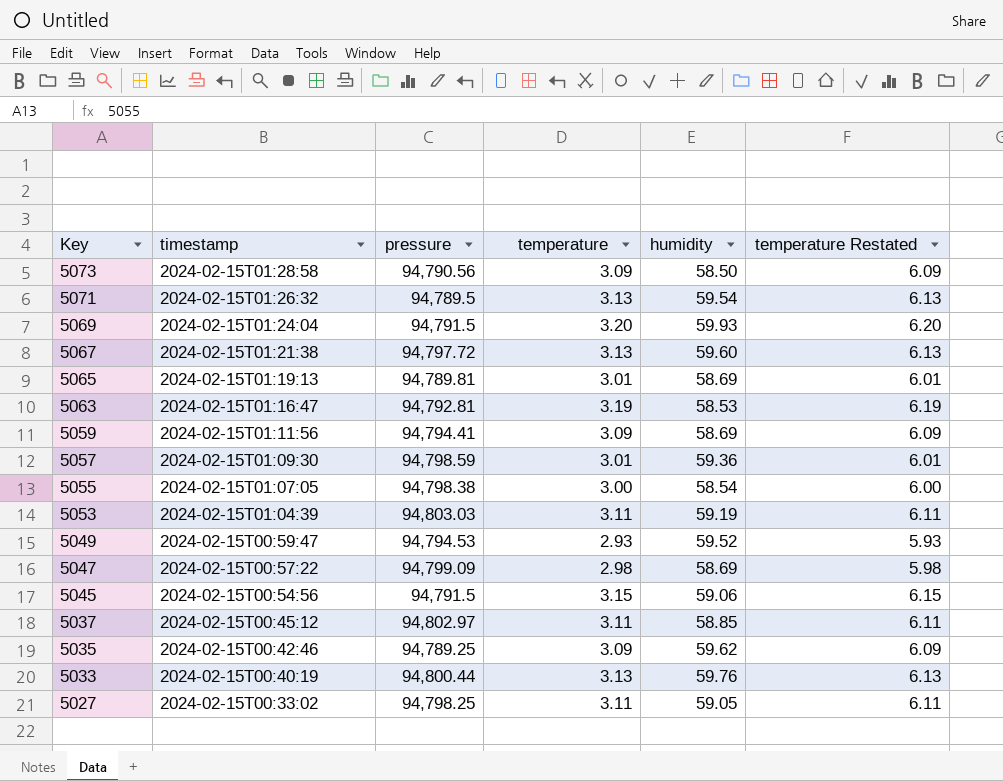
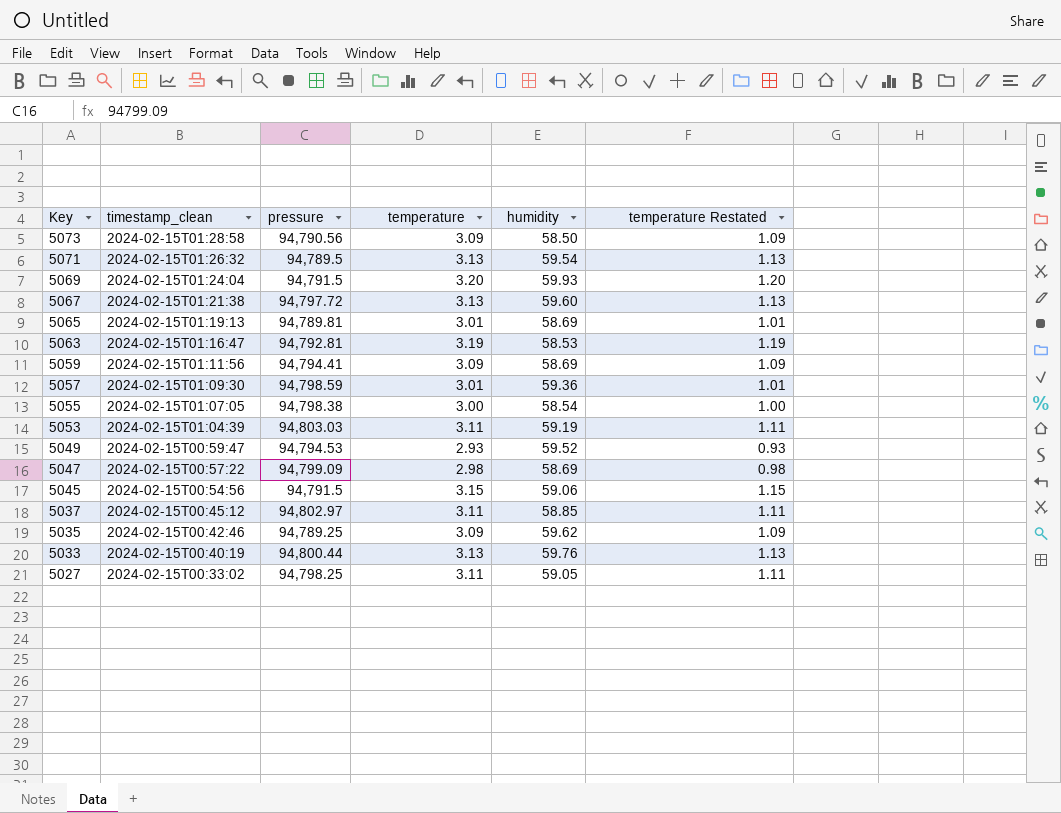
column name: timestamp -> timestamp_clean
column temperature Restated | formula: [temperature] + 3 -> [temperature] - 2

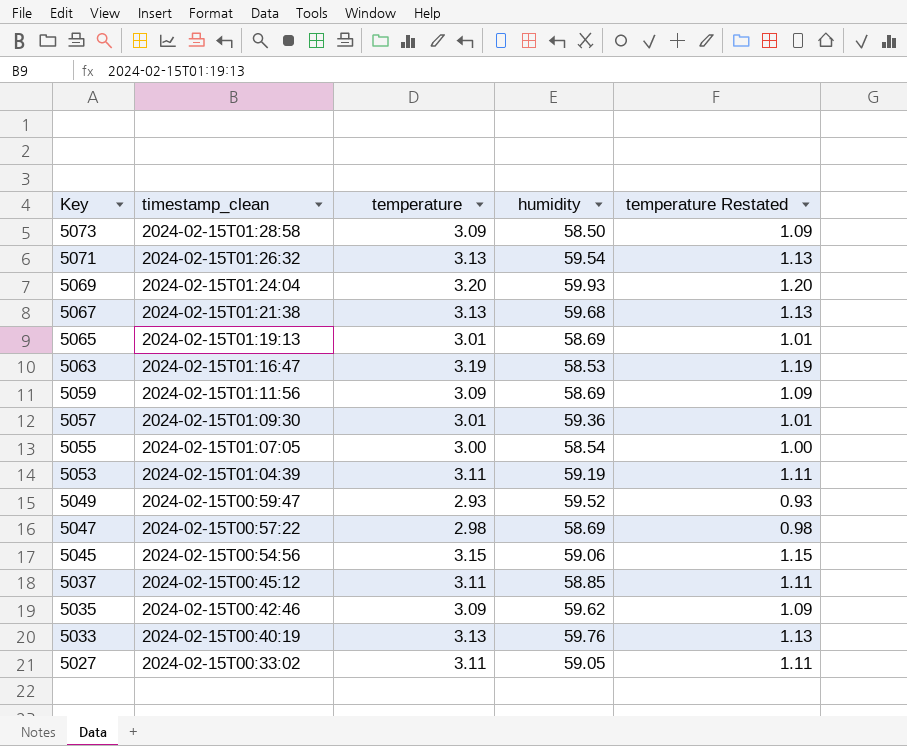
column pressure | position: 3 -> none
5067 | humidity: 59.60 -> 59.68

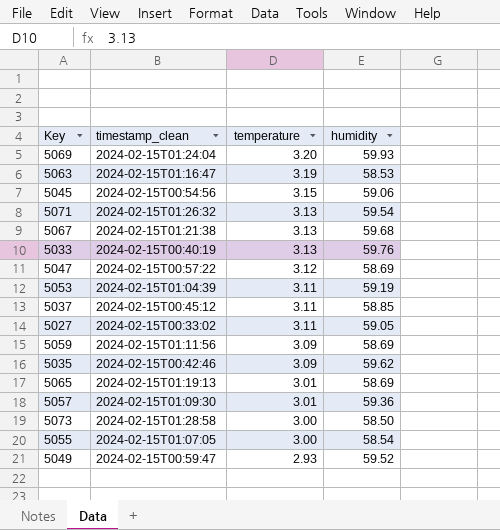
row order: Key descending -> temperature descending
column temperature Restated | formula: [temperature] - 2 -> none
5047 | temperature: 2.98 -> 3.12
5073 | temperature: 3.09 -> 3.00

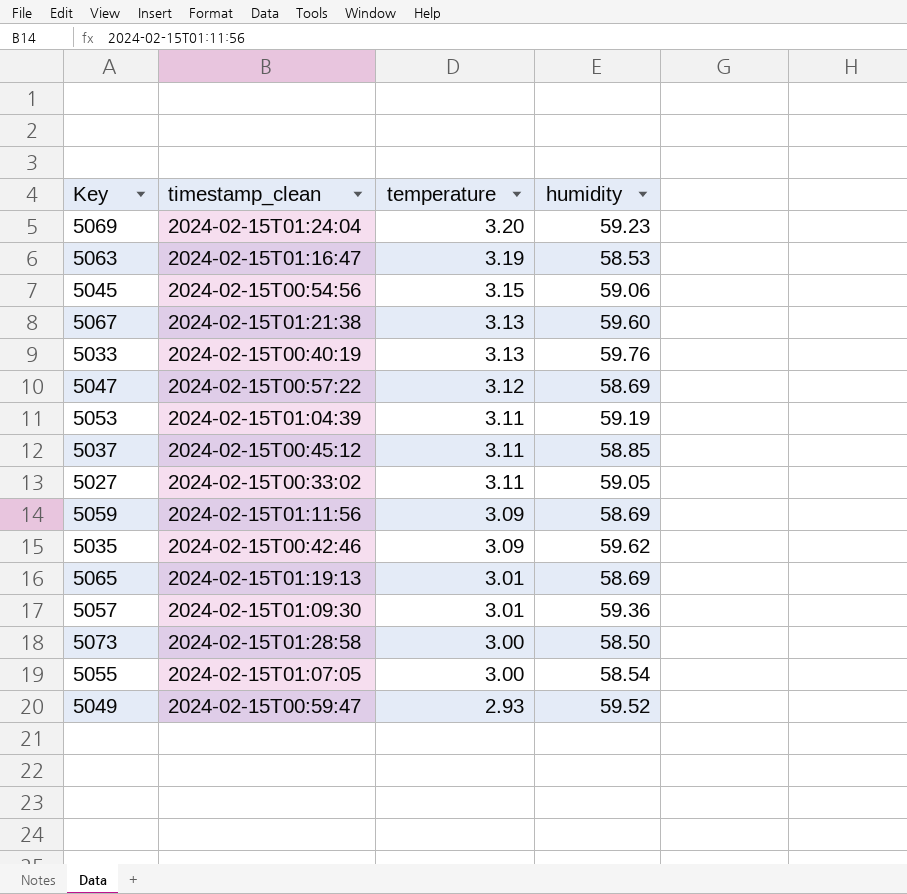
row 5071: 2024-02-15T01:26:32 | 3.13 | 59.54 -> none
5069 | humidity: 59.93 -> 59.23
5067 | humidity: 59.68 -> 59.60

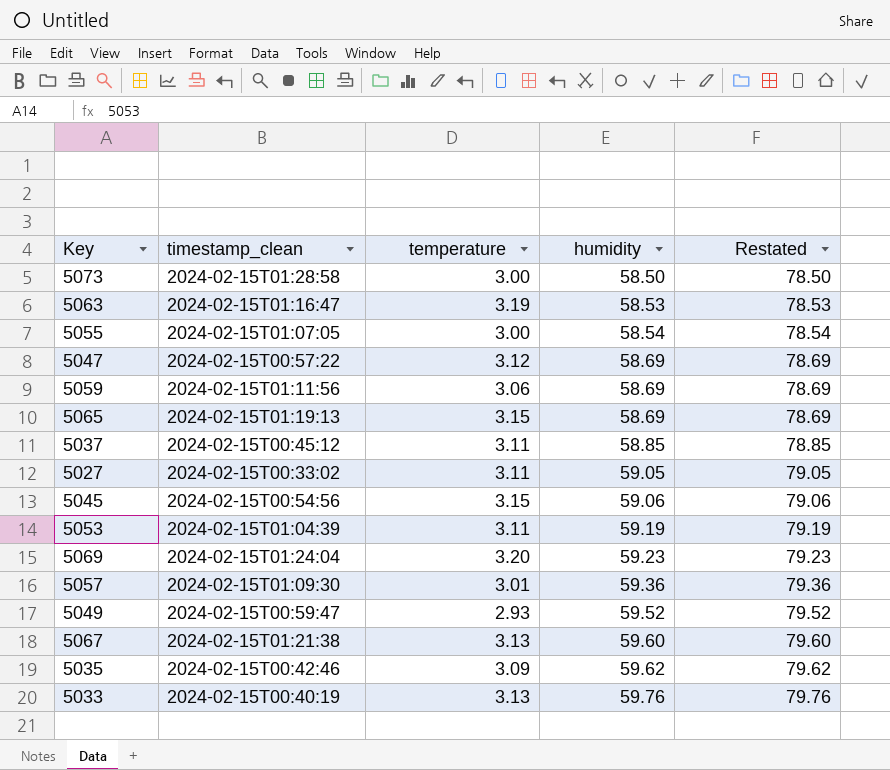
row order: temperature descending -> humidity ascending
column Restated | formula: none -> [humidity] + 20
5059 | temperature: 3.09 -> 3.06
5065 | temperature: 3.01 -> 3.15

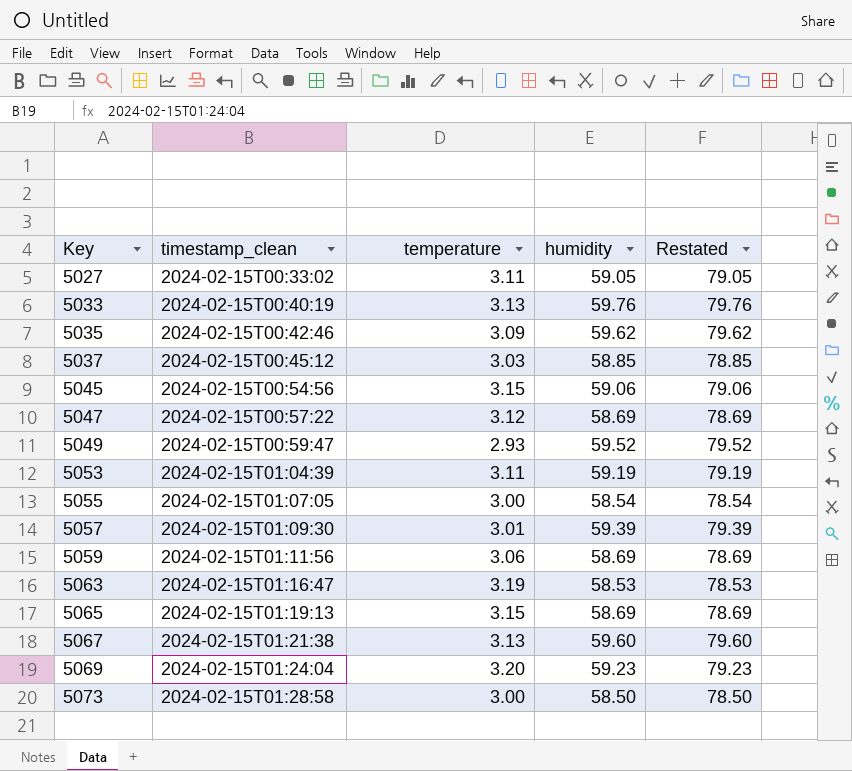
row order: humidity ascending -> Key ascending
5037 | temperature: 3.11 -> 3.03
5057 | humidity: 59.36 -> 59.39
5057 | Restated: 79.36 -> 79.39

